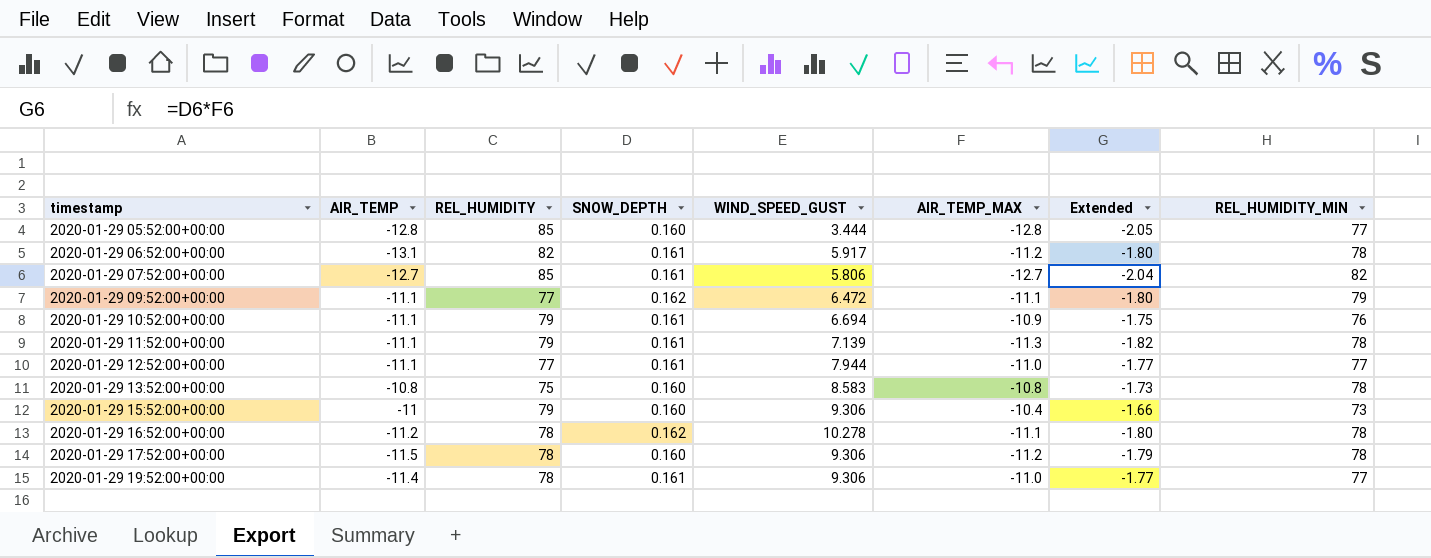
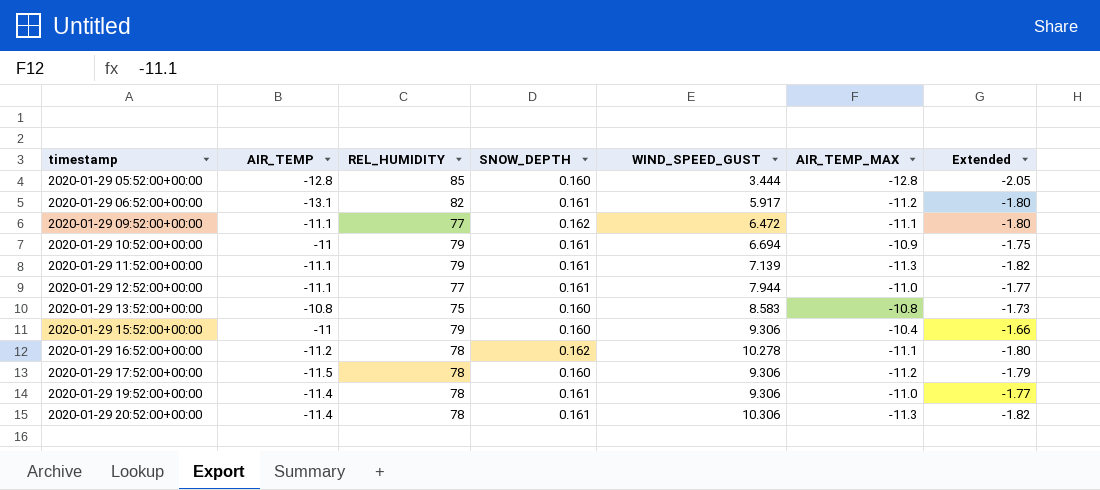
column REL_HUMIDITY_MIN | position: 8 -> none
row 2020-01-29 07:52:00+00:00: -12.7 | 85 | 0.161 | 5.806 | -12.7 | -2.04 | 82 -> none
2020-01-29 10:52:00+00:00 | AIR_TEMP: -11.1 -> -11
row 2020-01-29 20:52:00+00:00: none -> -11.4 | 78 | 0.161 | 10.306 | -11.3 | -1.82

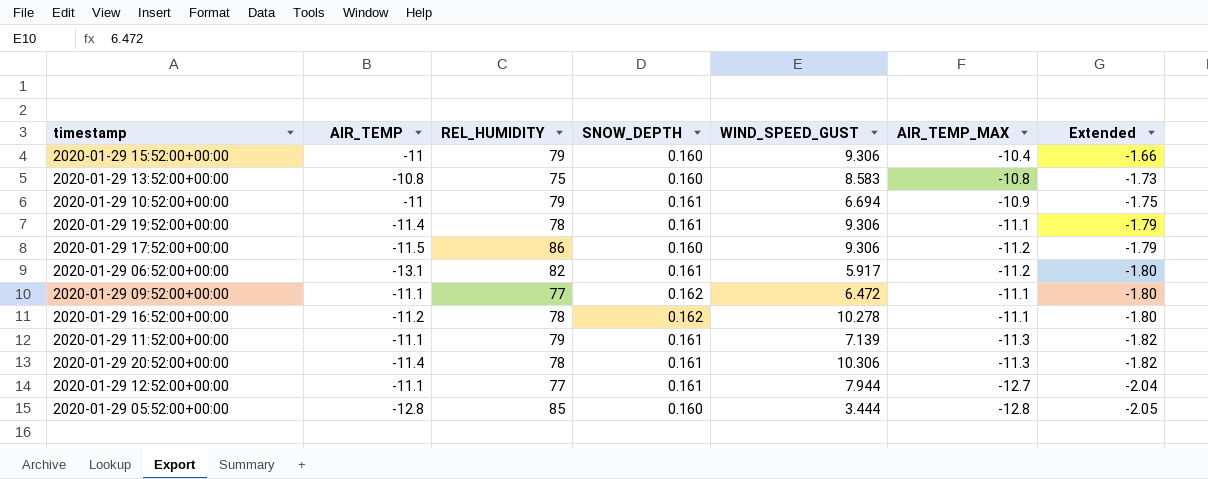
row order: timestamp ascending -> Extended descending
2020-01-29 19:52:00+00:00 | AIR_TEMP_MAX: -11.0 -> -11.1
2020-01-29 19:52:00+00:00 | Extended: -1.77 -> -1.79
2020-01-29 17:52:00+00:00 | REL_HUMIDITY: 78 -> 86
2020-01-29 12:52:00+00:00 | AIR_TEMP_MAX: -11.0 -> -12.7
2020-01-29 12:52:00+00:00 | Extended: -1.77 -> -2.04

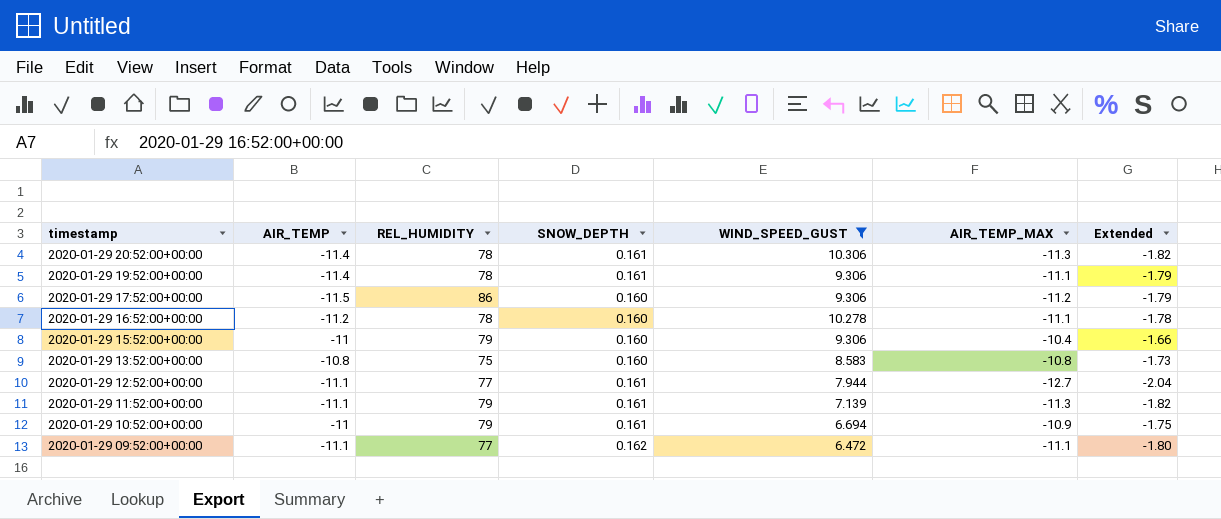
filter: none -> WIND_SPEED_GUST >= 6.472
row order: Extended descending -> timestamp descending
2020-01-29 16:52:00+00:00 | SNOW_DEPTH: 0.162 -> 0.160
2020-01-29 16:52:00+00:00 | Extended: -1.80 -> -1.78

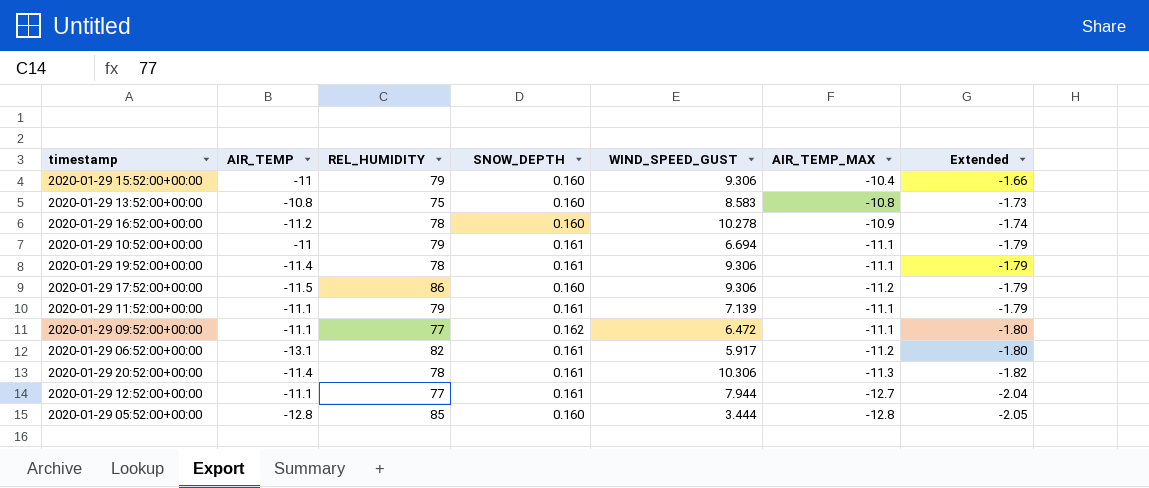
filter: WIND_SPEED_GUST >= 6.472 -> none
row order: timestamp descending -> Extended descending
2020-01-29 16:52:00+00:00 | AIR_TEMP_MAX: -11.1 -> -10.9
2020-01-29 16:52:00+00:00 | Extended: -1.78 -> -1.74
2020-01-29 10:52:00+00:00 | AIR_TEMP_MAX: -10.9 -> -11.1
2020-01-29 10:52:00+00:00 | Extended: -1.75 -> -1.79
2020-01-29 11:52:00+00:00 | AIR_TEMP_MAX: -11.3 -> -11.1
2020-01-29 11:52:00+00:00 | Extended: -1.82 -> -1.79

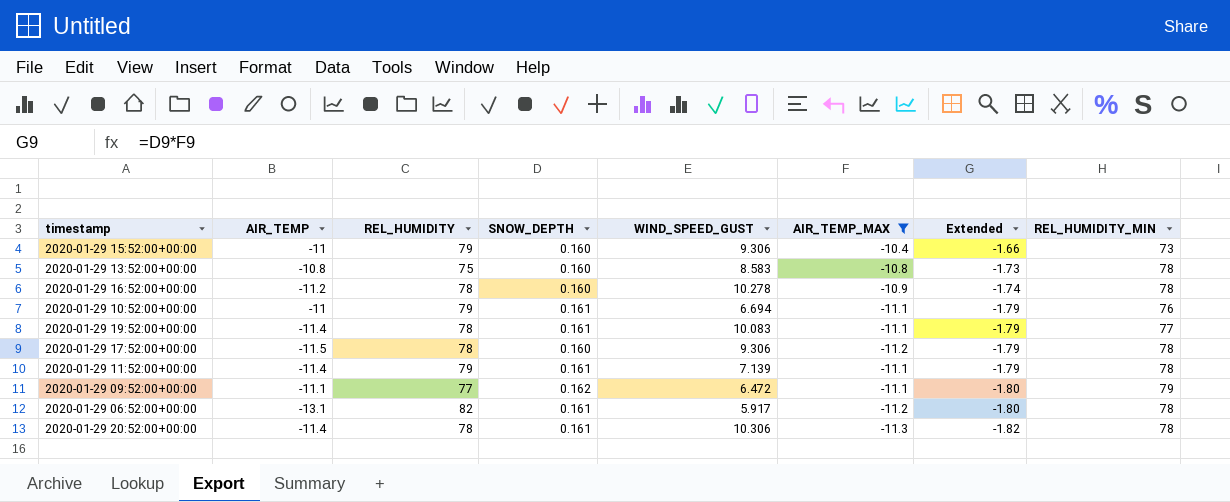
filter: none -> AIR_TEMP_MAX >= -11.3
column REL_HUMIDITY_MIN | position: none -> 8
2020-01-29 19:52:00+00:00 | WIND_SPEED_GUST: 9.306 -> 10.083
2020-01-29 17:52:00+00:00 | REL_HUMIDITY: 86 -> 78
2020-01-29 11:52:00+00:00 | AIR_TEMP: -11.1 -> -11.4

